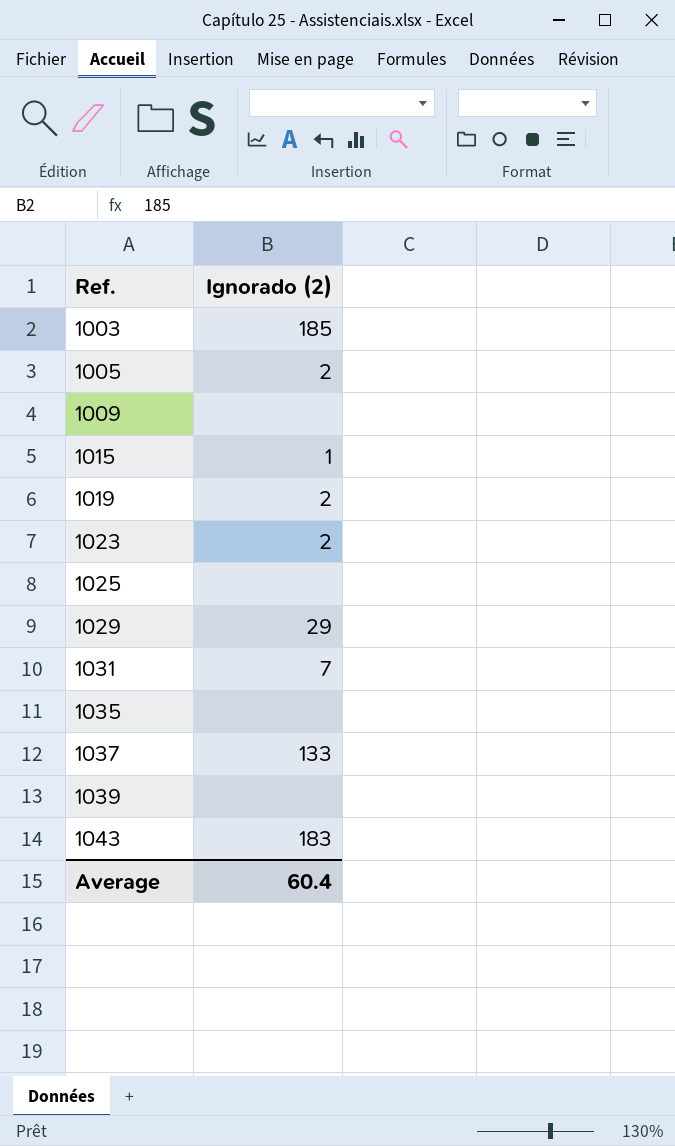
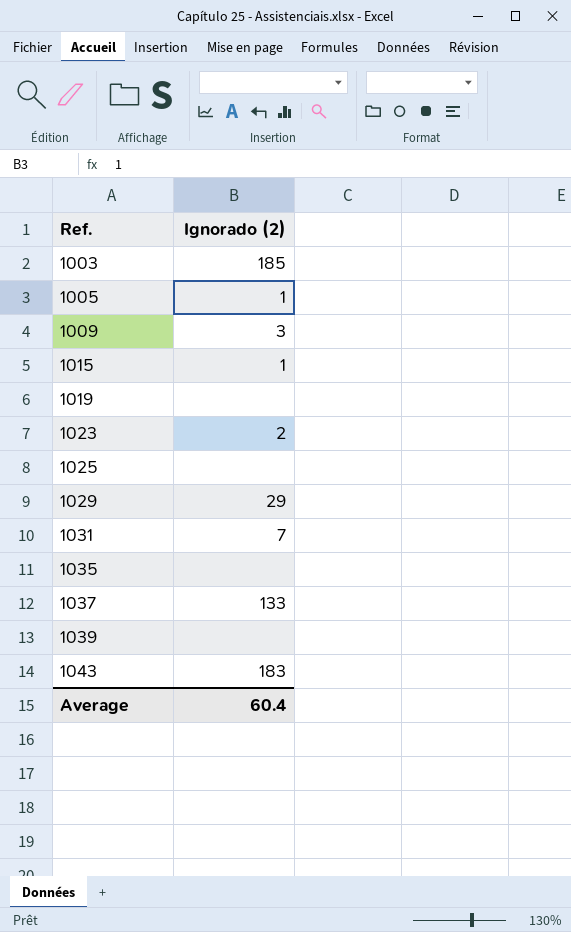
1005 | Ignorado (2): 2 -> 1
1009 | Ignorado (2): none -> 3
1019 | Ignorado (2): 2 -> none

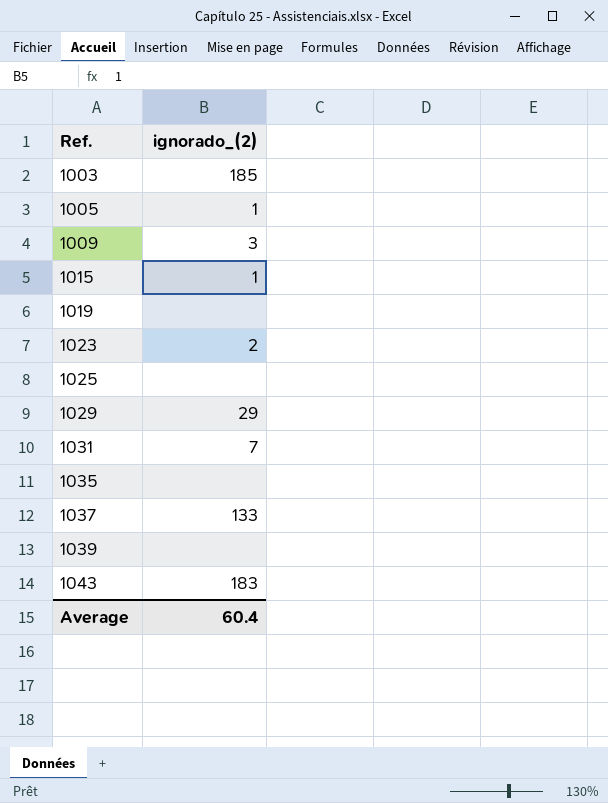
column name: Ignorado (2) -> ignorado_(2)

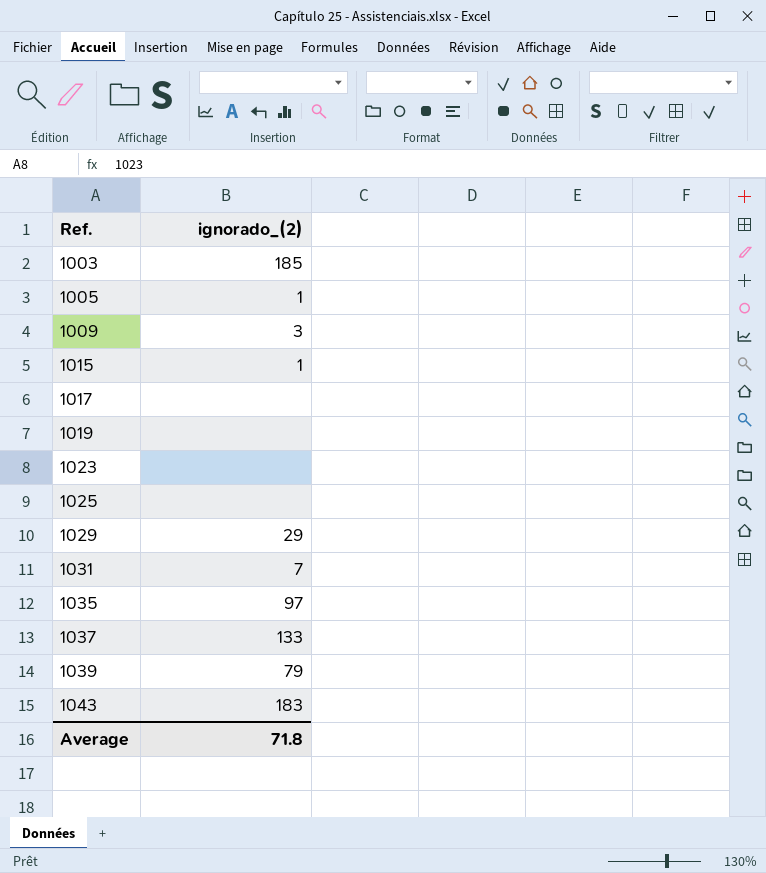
row 1017: none -> none
1023 | ignorado_(2): 2 -> none
1035 | ignorado_(2): none -> 97
1039 | ignorado_(2): none -> 79
Average | ignorado_(2): 60.4 -> 71.8

